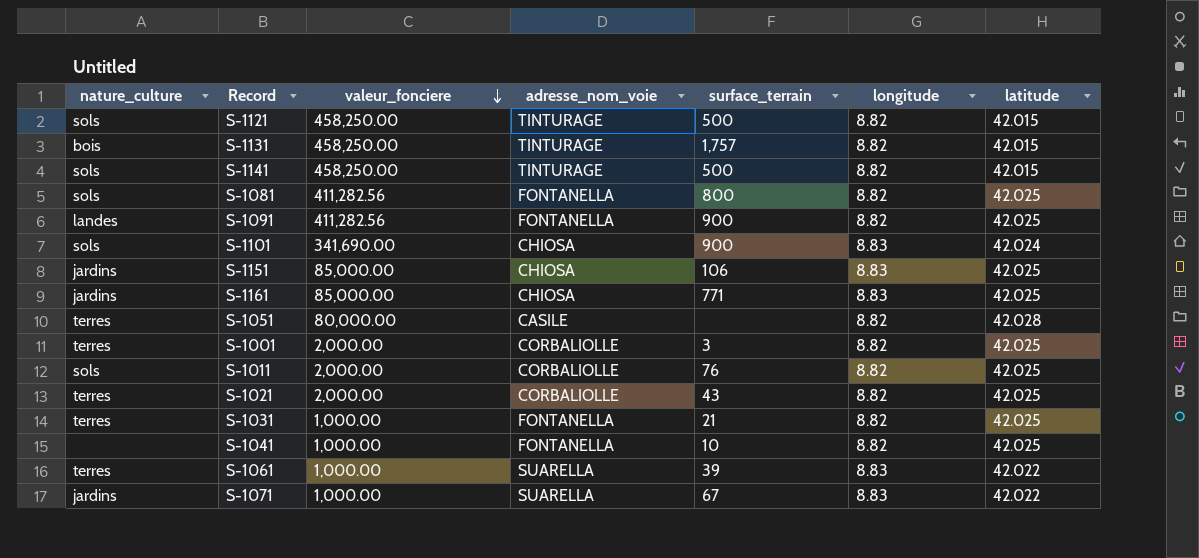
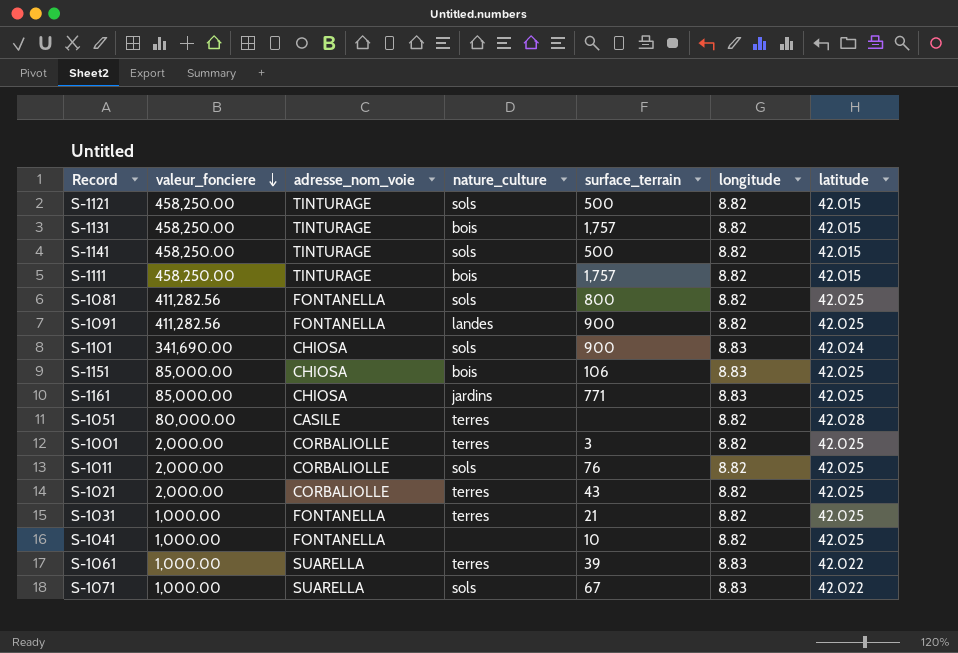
column nature_culture | position: 1 -> 4
row S-1111: none -> 458,250.00 | TINTURAGE | bois | 1,757 | 8.82 | 42.015
S-1151 | nature_culture: jardins -> bois
S-1071 | nature_culture: jardins -> sols

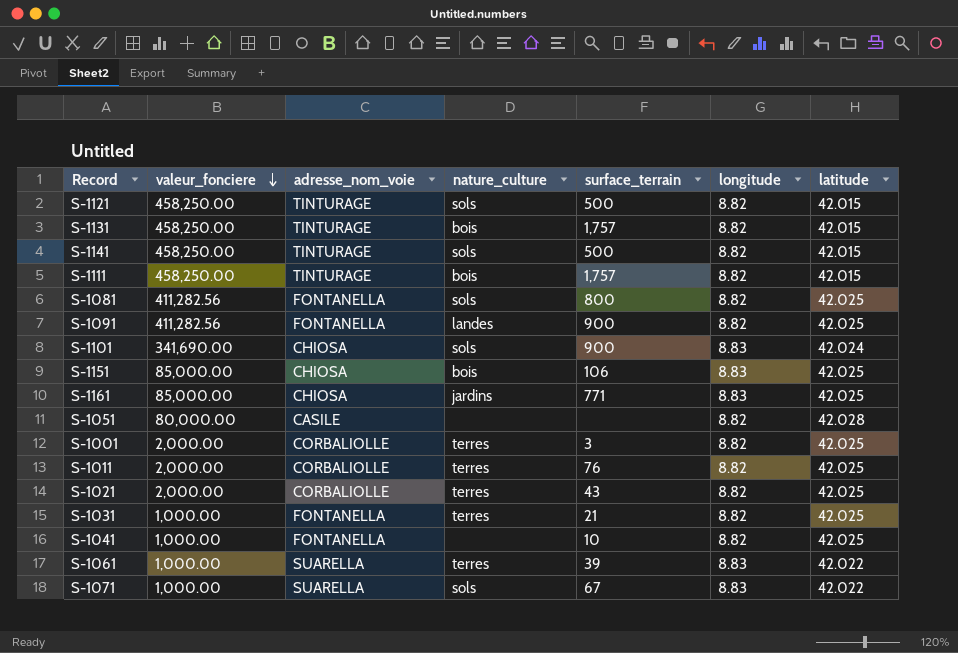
S-1051 | nature_culture: terres -> none
S-1011 | nature_culture: sols -> terres

